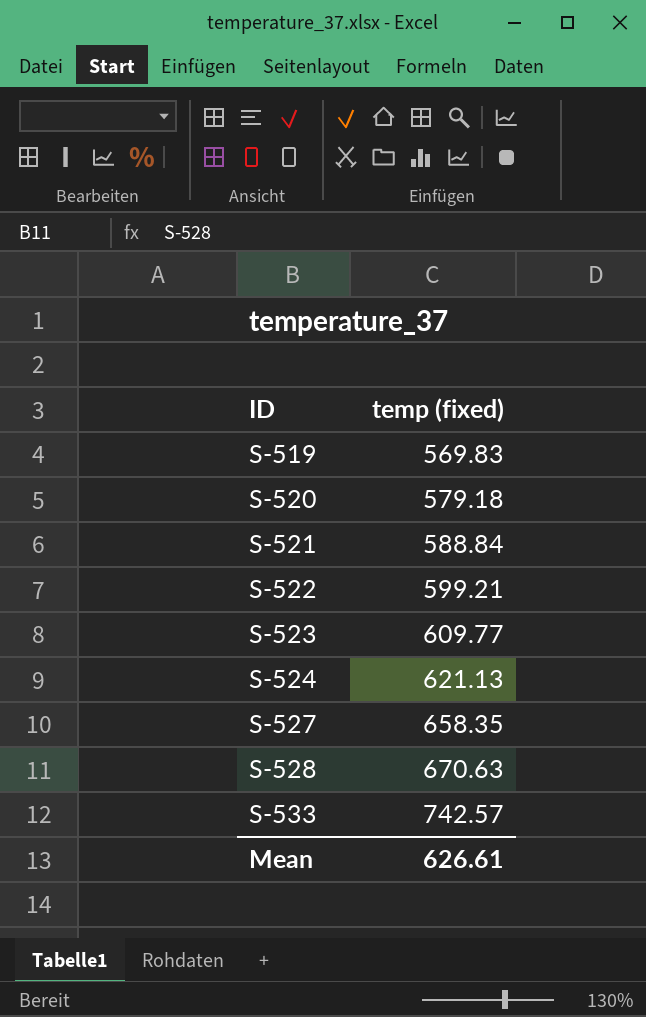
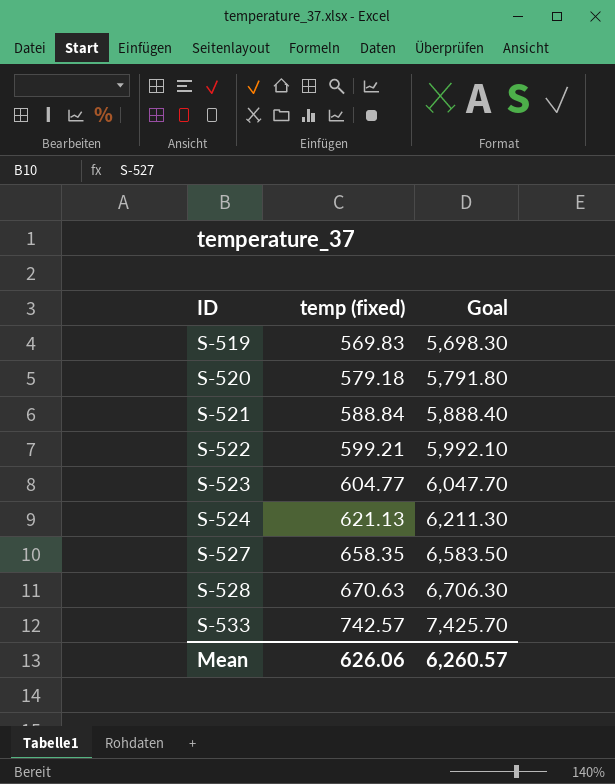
column Goal | formula: none -> [temp (fixed)] * 10
S-523 | temp (fixed): 609.77 -> 604.77
Mean | temp (fixed): 626.61 -> 626.06

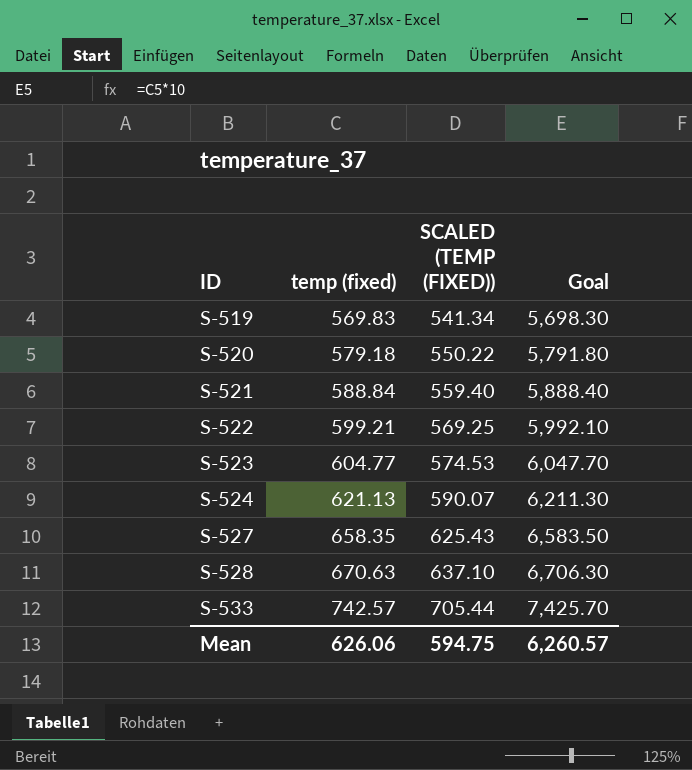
column SCALED (TEMP (FIXED)) | formula: none -> [temp (fixed)] * 0.95

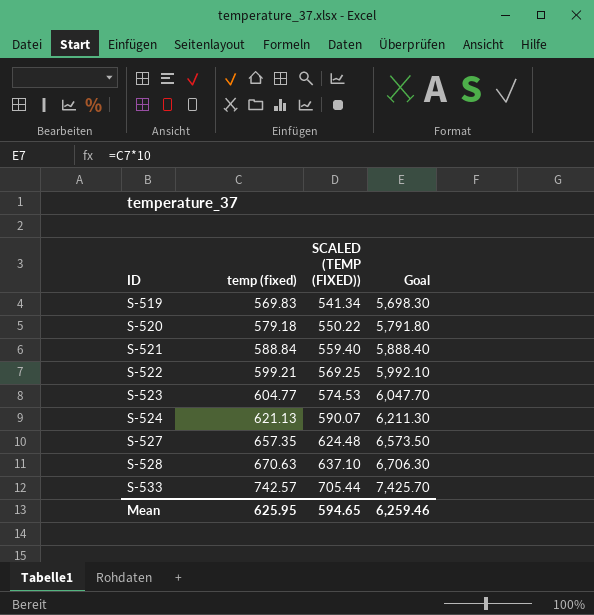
S-527 | temp (fixed): 658.35 -> 657.35
S-527 | SCALED (TEMP (FIXED)): 625.43 -> 624.48
S-527 | Goal: 6,583.50 -> 6,573.50
Mean | temp (fixed): 626.06 -> 625.95
Mean | SCALED (TEMP (FIXED)): 594.75 -> 594.65
Mean | Goal: 6,260.57 -> 6,259.46

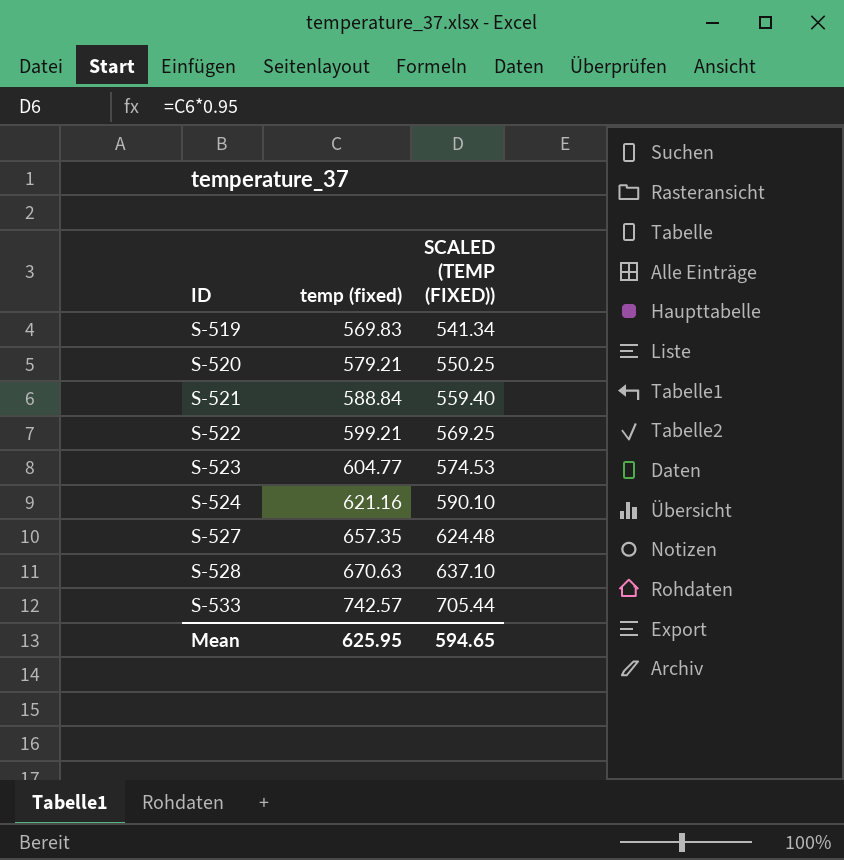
column Goal | formula: [temp (fixed)] * 10 -> none
S-520 | temp (fixed): 579.18 -> 579.21
S-520 | SCALED (TEMP (FIXED)): 550.22 -> 550.25
S-524 | temp (fixed): 621.13 -> 621.16
S-524 | SCALED (TEMP (FIXED)): 590.07 -> 590.10

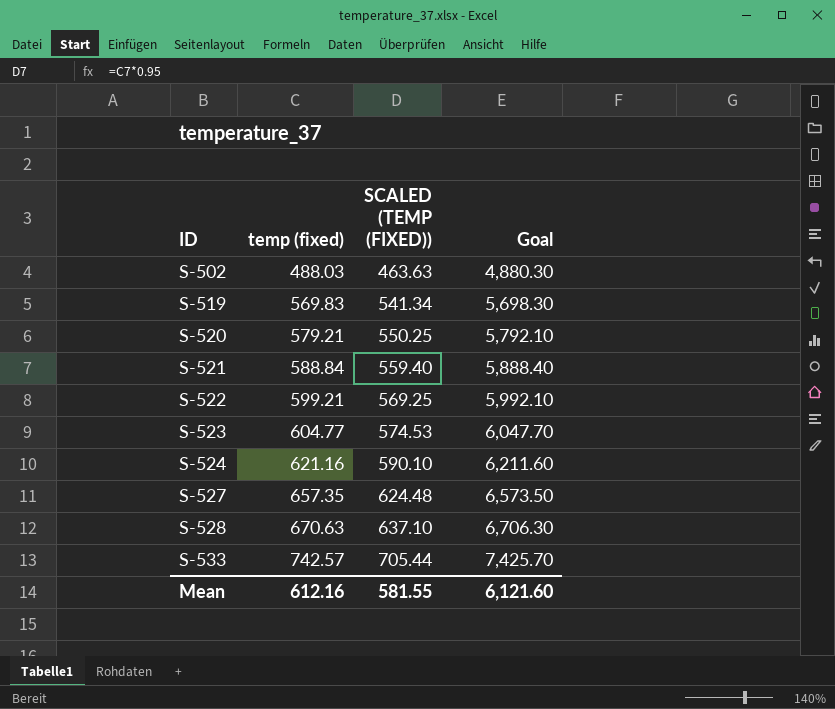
column Goal | formula: none -> [temp (fixed)] * 10
row S-502: none -> 488.03 | 463.63 | 4,880.30
Mean | temp (fixed): 625.95 -> 612.16
Mean | SCALED (TEMP (FIXED)): 594.65 -> 581.55

